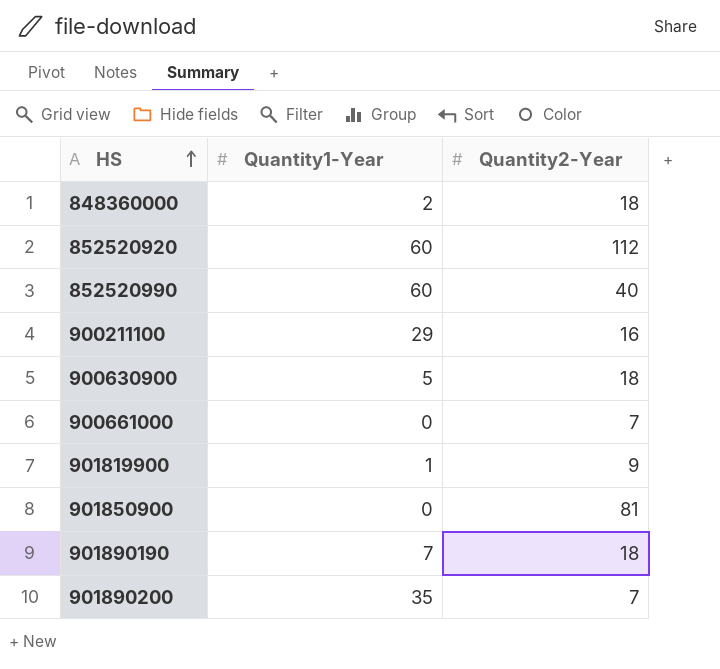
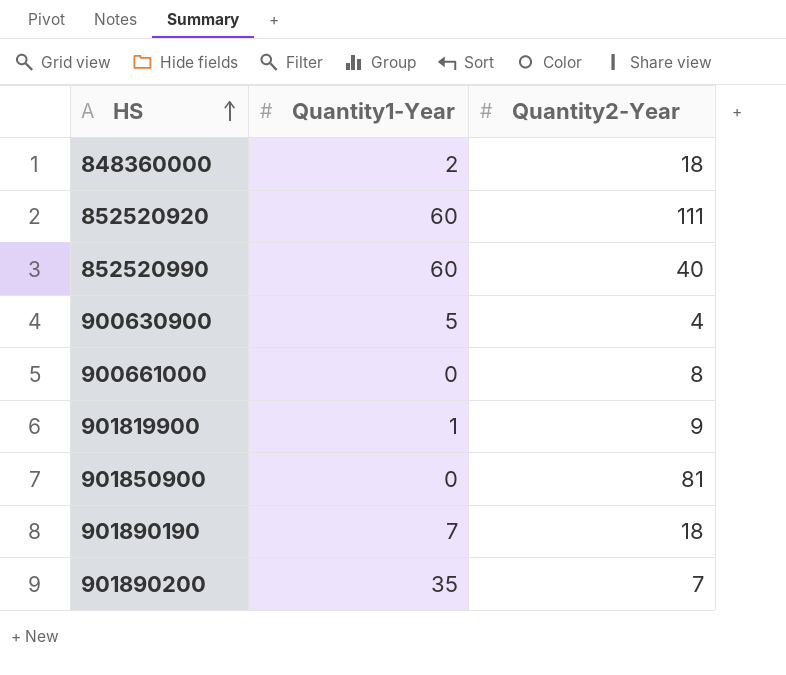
row 900211100: 29 | 16 -> none
852520920 | Quantity2-Year: 112 -> 111
900630900 | Quantity2-Year: 18 -> 4
900661000 | Quantity2-Year: 7 -> 8

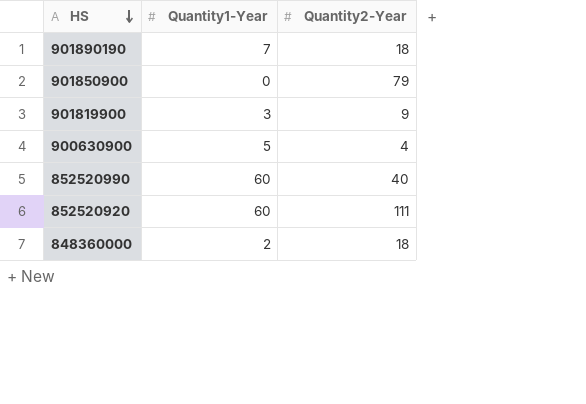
row order: HS ascending -> HS descending
row 900661000: 0 | 8 -> none
row 901890200: 35 | 7 -> none
901850900 | Quantity2-Year: 81 -> 79
901819900 | Quantity1-Year: 1 -> 3

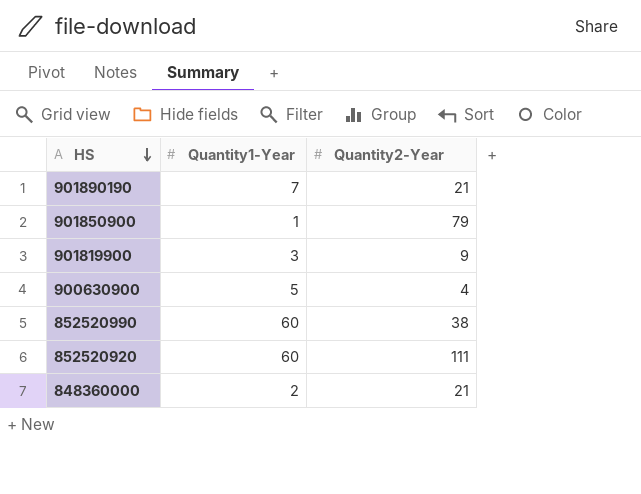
901890190 | Quantity2-Year: 18 -> 21
901850900 | Quantity1-Year: 0 -> 1
852520990 | Quantity2-Year: 40 -> 38
848360000 | Quantity2-Year: 18 -> 21

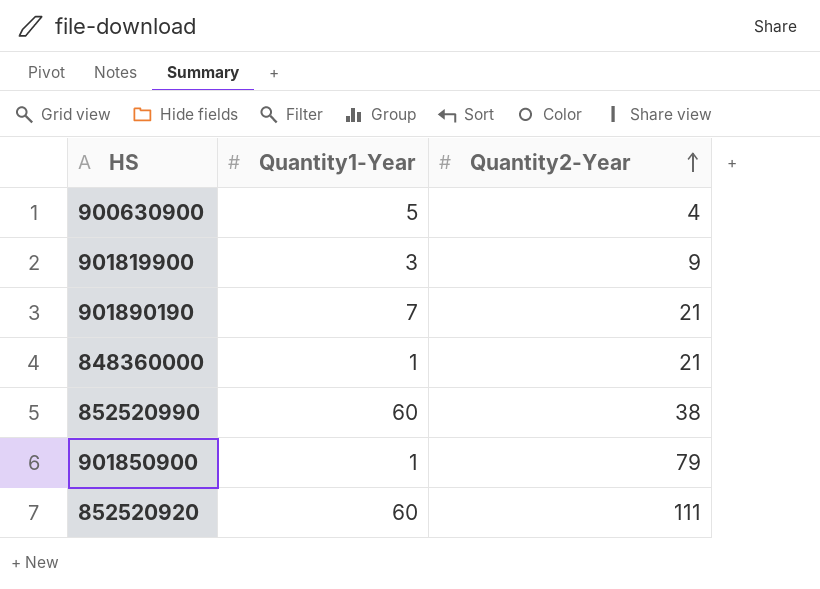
row order: HS descending -> Quantity2-Year ascending
848360000 | Quantity1-Year: 2 -> 1

